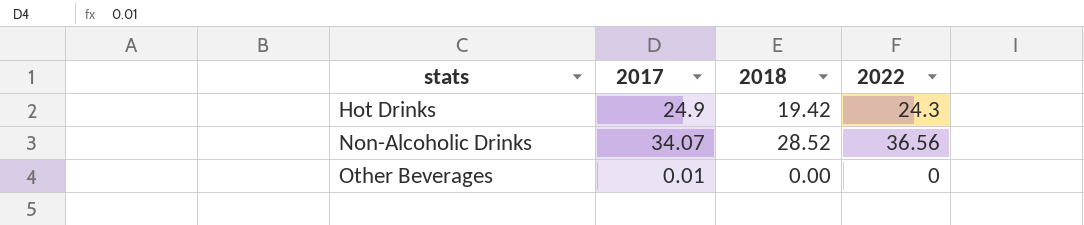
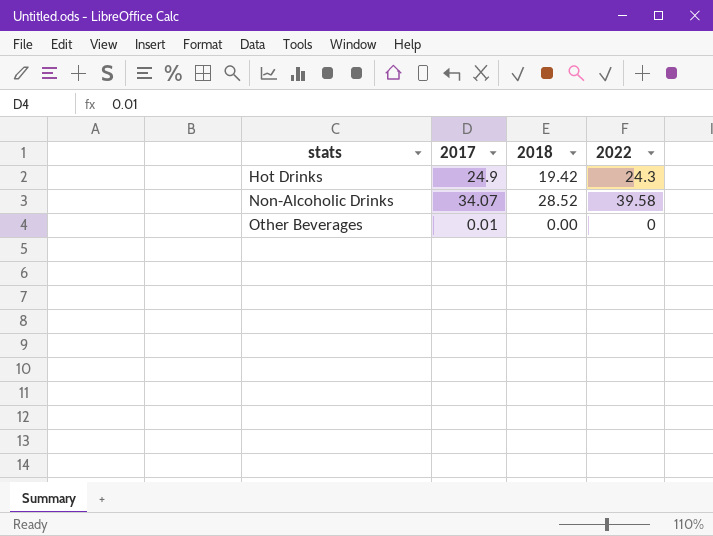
Non-Alcoholic Drinks | 2022: 36.56 -> 39.58

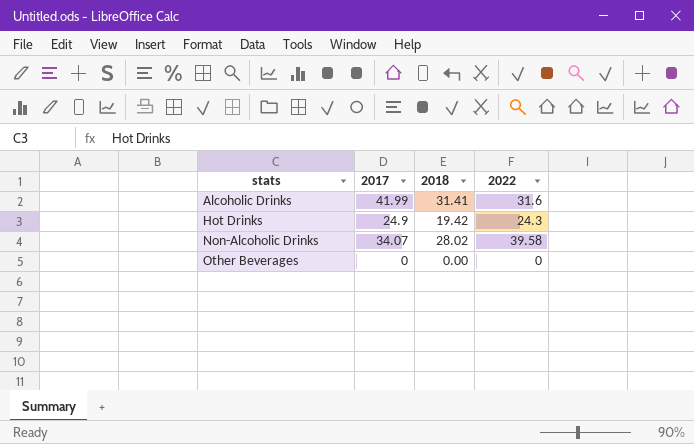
row Alcoholic Drinks: none -> 41.99 | 31.41 | 31.6
Non-Alcoholic Drinks | 2018: 28.52 -> 28.02
Other Beverages | 2017: 0.01 -> 0

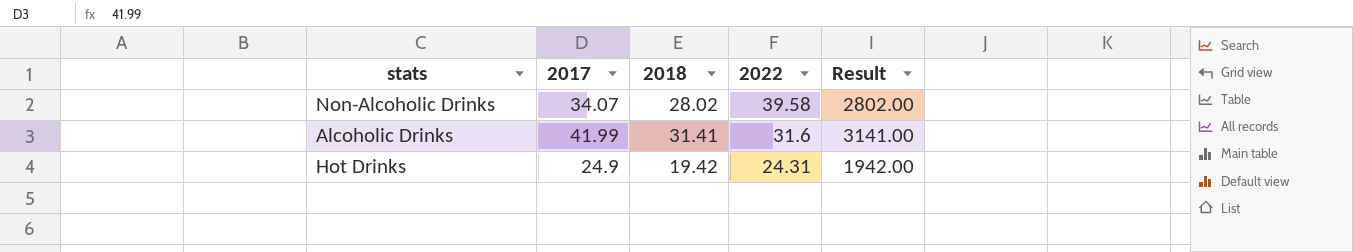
row order: stats ascending -> 2022 descending
column Result | formula: none -> [2018] * 100
row Other Beverages: 0 | 0.00 | 0 -> none
Hot Drinks | 2022: 24.3 -> 24.31

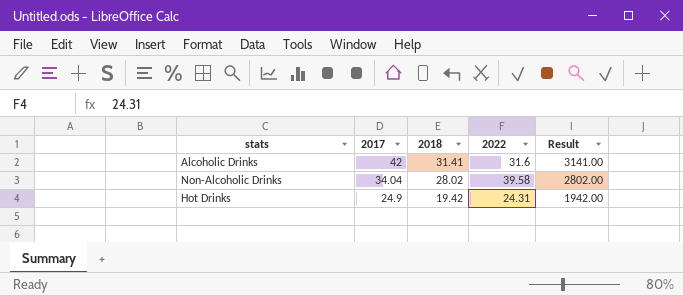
row order: 2022 descending -> 2017 descending
Alcoholic Drinks | 2017: 41.99 -> 42
Non-Alcoholic Drinks | 2017: 34.07 -> 34.04

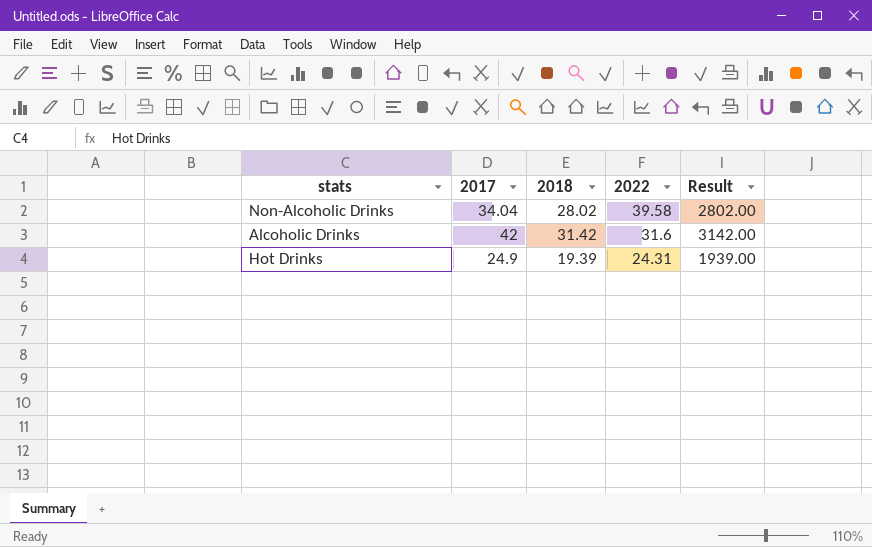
row order: 2017 descending -> 2022 descending
Alcoholic Drinks | 2018: 31.41 -> 31.42
Alcoholic Drinks | Result: 3141.00 -> 3142.00
Hot Drinks | 2018: 19.42 -> 19.39
Hot Drinks | Result: 1942.00 -> 1939.00

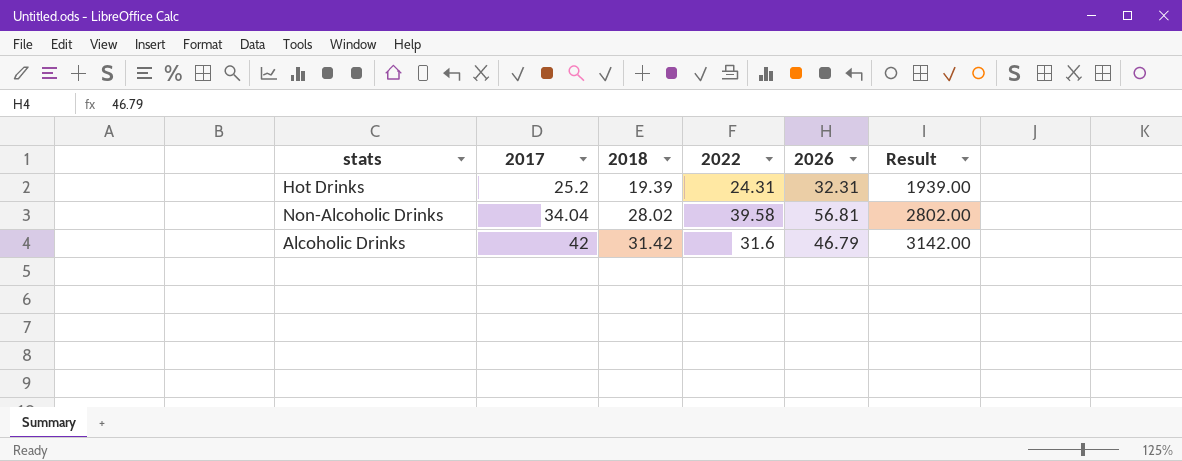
row order: 2022 descending -> 2017 ascending
column 2026 | position: none -> 5
Hot Drinks | 2017: 24.9 -> 25.2

